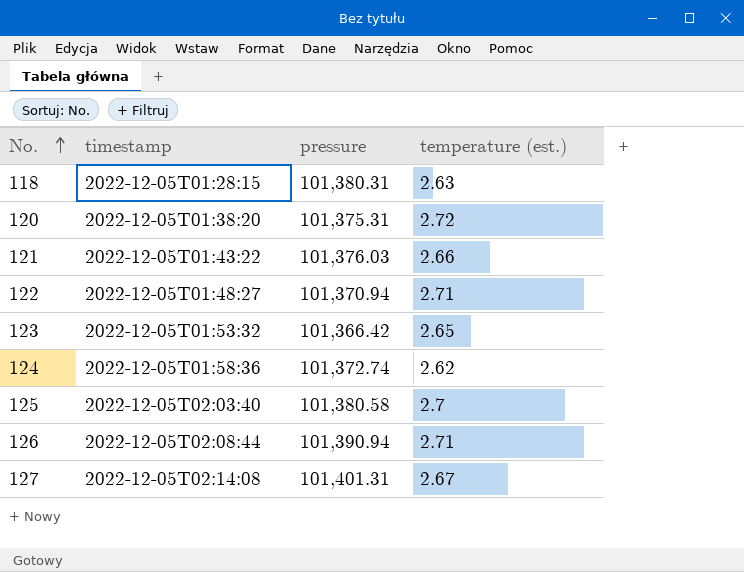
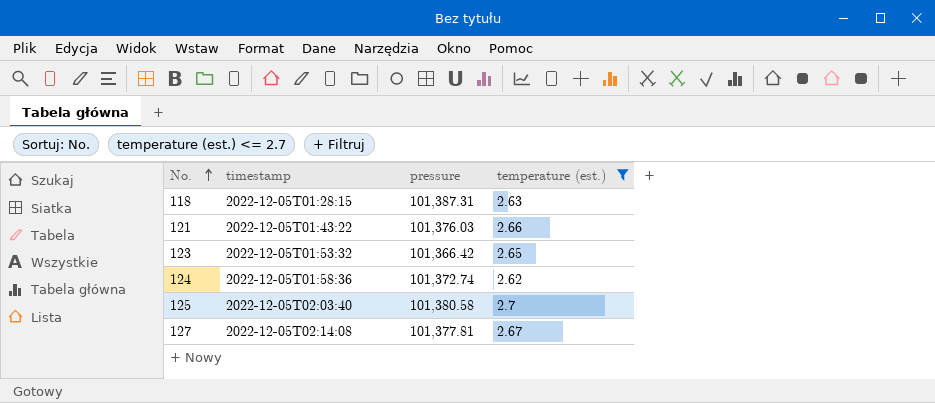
filter: none -> temperature (est.) <= 2.7
118 | pressure: 101,380.31 -> 101,387.31
127 | pressure: 101,401.31 -> 101,377.81

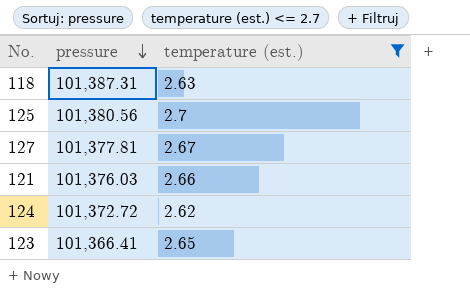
row order: No. ascending -> pressure descending
column timestamp | position: 2 -> none
125 | pressure: 101,380.58 -> 101,380.56
124 | pressure: 101,372.74 -> 101,372.72
123 | pressure: 101,366.42 -> 101,366.41

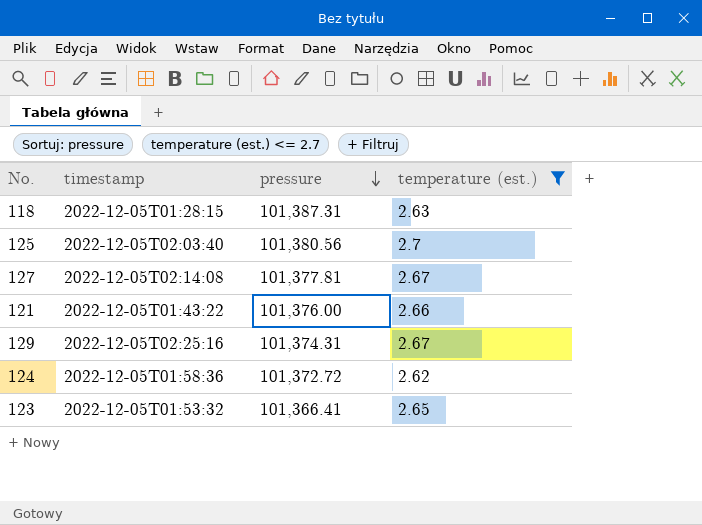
column timestamp | position: none -> 2
121 | pressure: 101,376.03 -> 101,376.00
row 129: none -> 2022-12-05T02:25:16 | 101,374.31 | 2.67

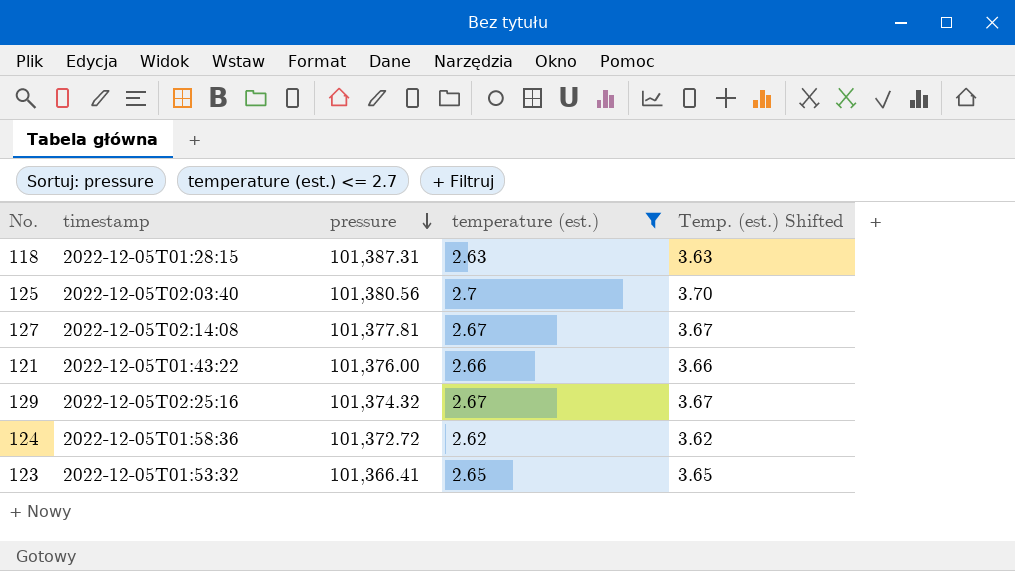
column Temp. (est.) Shifted | formula: none -> [temperature (est.)] + 1
129 | pressure: 101,374.31 -> 101,374.32

